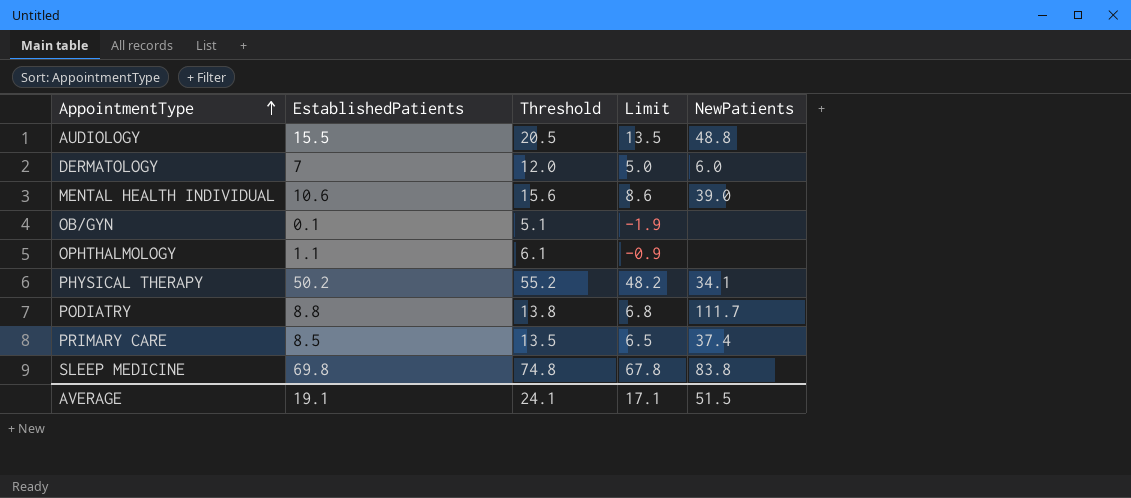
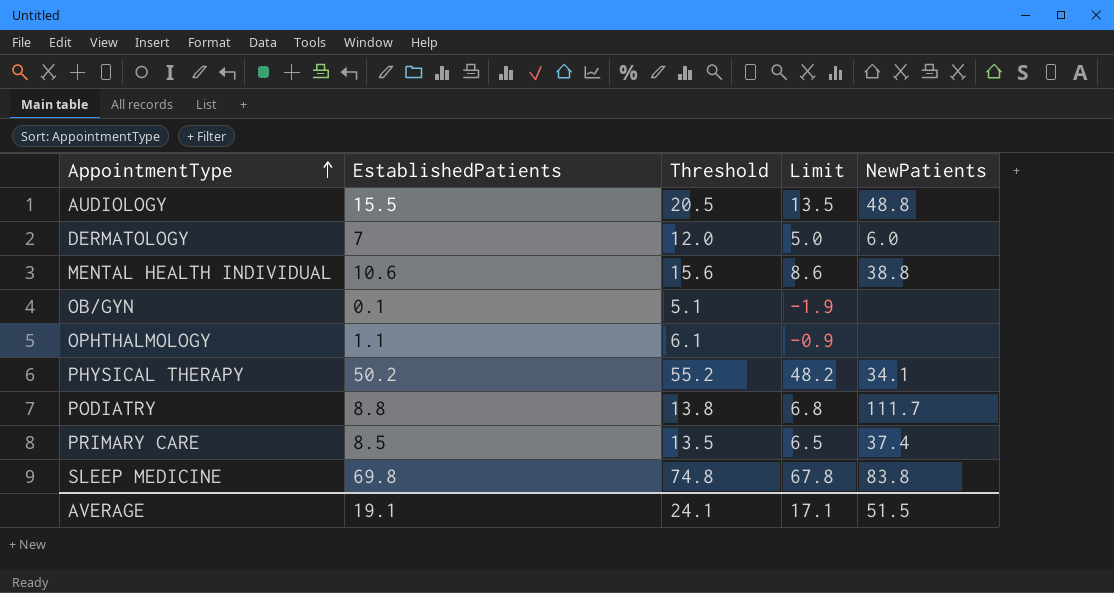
MENTAL HEALTH INDIVIDUAL | NewPatients: 39.0 -> 38.8

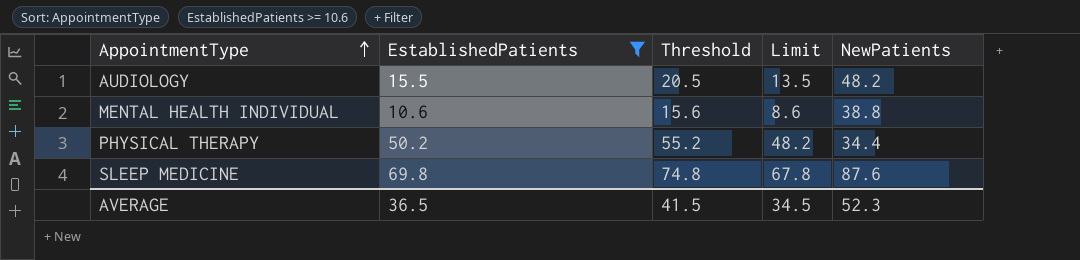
filter: none -> EstablishedPatients >= 10.6
AUDIOLOGY | NewPatients: 48.8 -> 48.2
PHYSICAL THERAPY | NewPatients: 34.1 -> 34.4
SLEEP MEDICINE | NewPatients: 83.8 -> 87.6
AVERAGE | EstablishedPatients: 19.1 -> 36.5
AVERAGE | Threshold: 24.1 -> 41.5
AVERAGE | Limit: 17.1 -> 34.5
AVERAGE | NewPatients: 51.5 -> 52.3

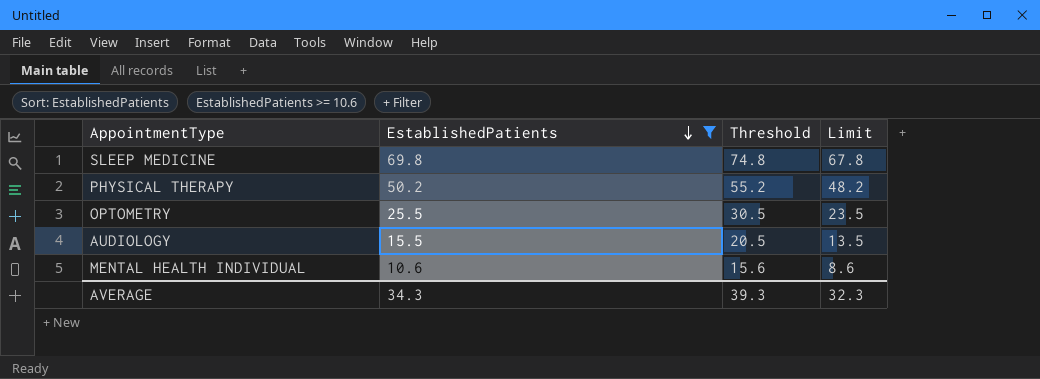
row order: AppointmentType ascending -> EstablishedPatients descending
column NewPatients | position: 5 -> none
row OPTOMETRY: none -> 25.5 | 30.5 | 23.5
AVERAGE | EstablishedPatients: 36.5 -> 34.3
AVERAGE | Threshold: 41.5 -> 39.3
AVERAGE | Limit: 34.5 -> 32.3

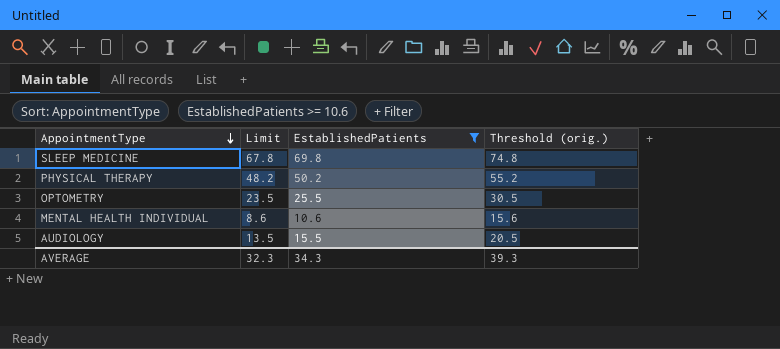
row order: EstablishedPatients descending -> AppointmentType descending
column Limit | position: 4 -> 2
column name: Threshold -> Threshold (orig.)

